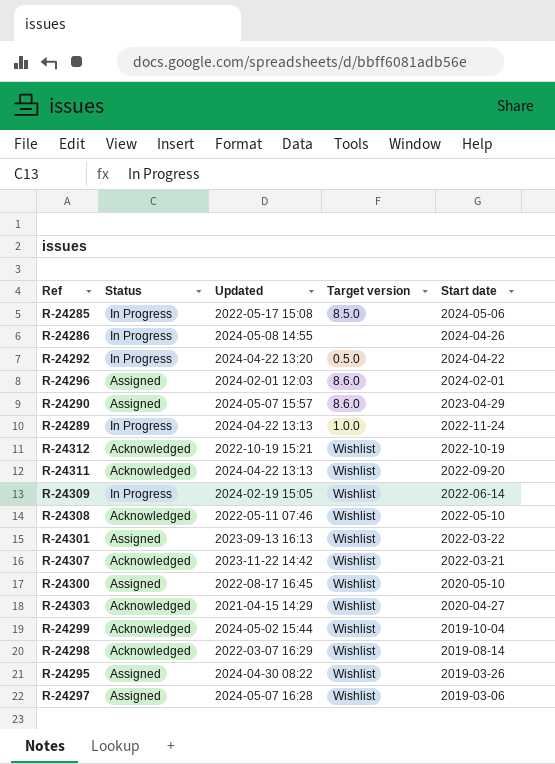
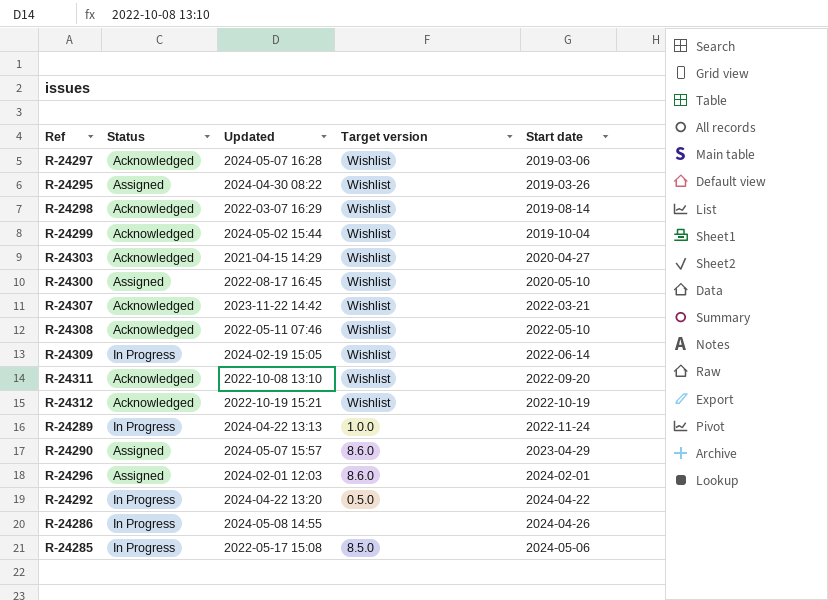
row order: Start date descending -> Start date ascending
row R-24301: Assigned | 2023-09-13 16:13 | Wishlist | 2022-03-22 -> none
R-24297 | Status: Assigned -> Acknowledged
R-24311 | Updated: 2024-04-22 13:13 -> 2022-10-08 13:10

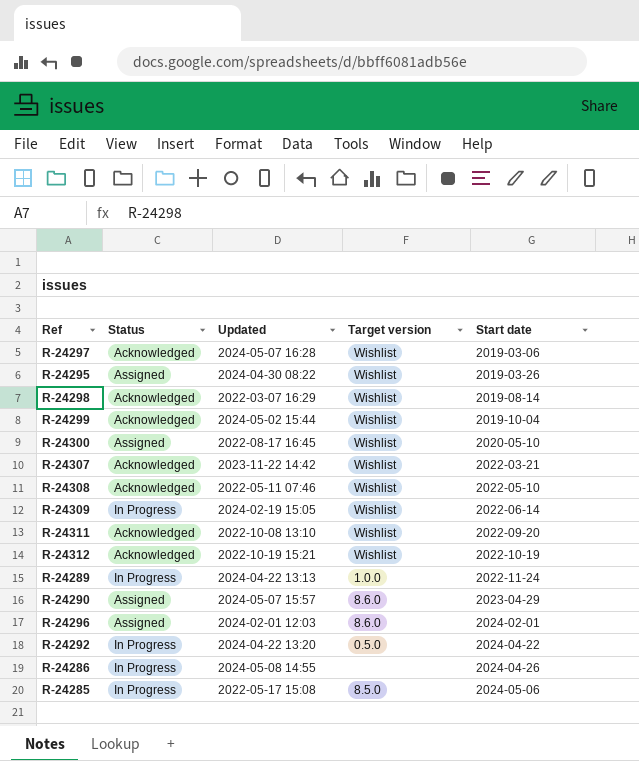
row R-24303: Acknowledged | 2021-04-15 14:29 | Wishlist | 2020-04-27 -> none

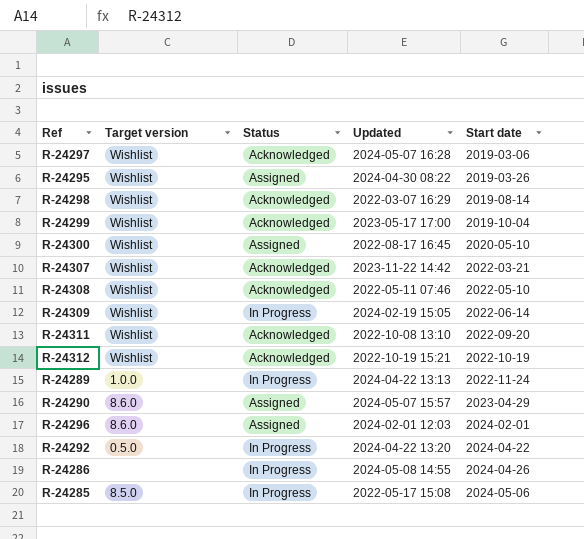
column Target version | position: 4 -> 2
R-24299 | Updated: 2024-05-02 15:44 -> 2023-05-17 17:00

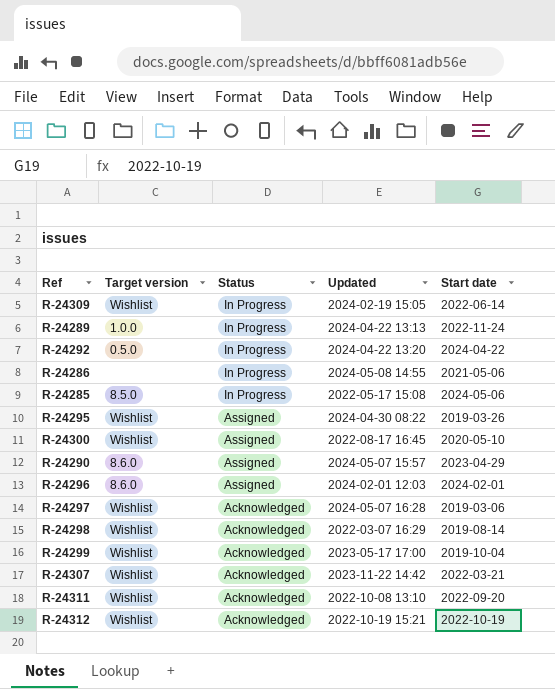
row order: Start date ascending -> Status descending
row R-24308: Wishlist | Acknowledged | 2022-05-11 07:46 | 2022-05-10 -> none
R-24286 | Start date: 2024-04-26 -> 2021-05-06

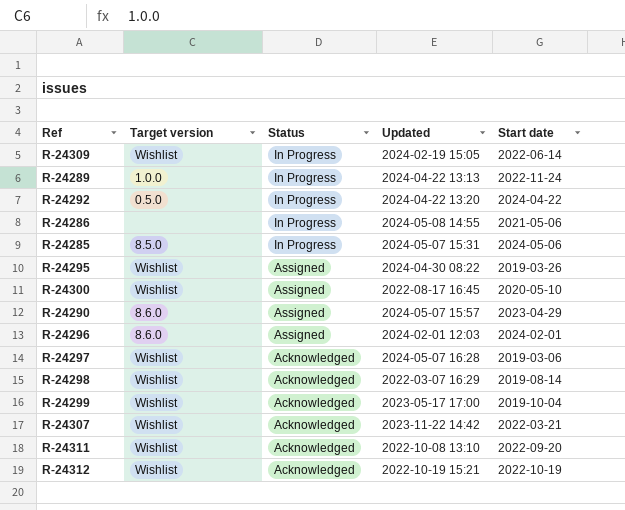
R-24285 | Updated: 2022-05-17 15:08 -> 2024-05-07 15:31

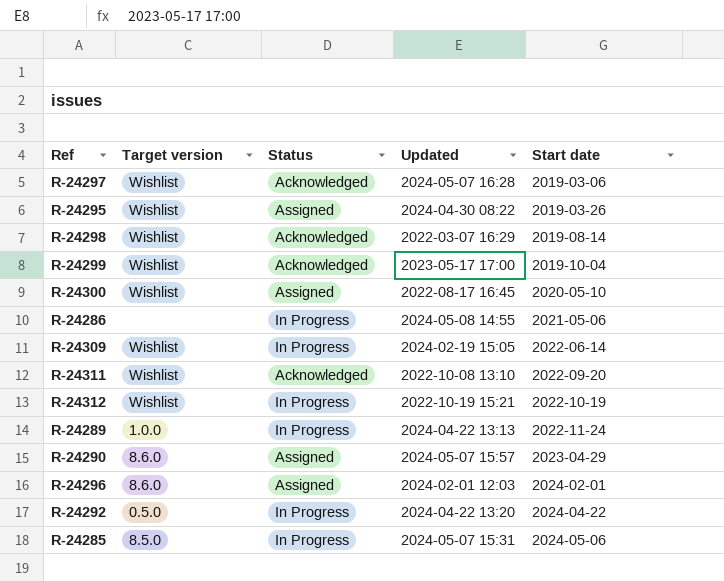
row order: Status descending -> Start date ascending
row R-24307: Wishlist | Acknowledged | 2023-11-22 14:42 | 2022-03-21 -> none
R-24312 | Status: Acknowledged -> In Progress

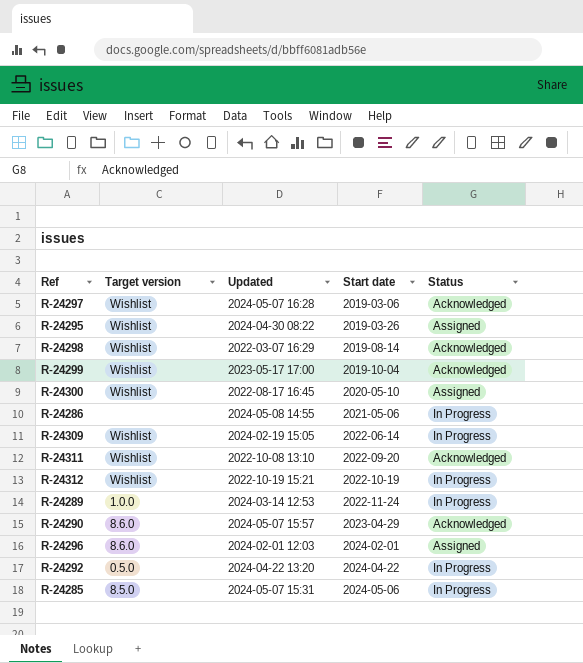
column Status | position: 3 -> 5
R-24289 | Updated: 2024-04-22 13:13 -> 2024-03-14 12:53
R-24290 | Status: Assigned -> Acknowledged

